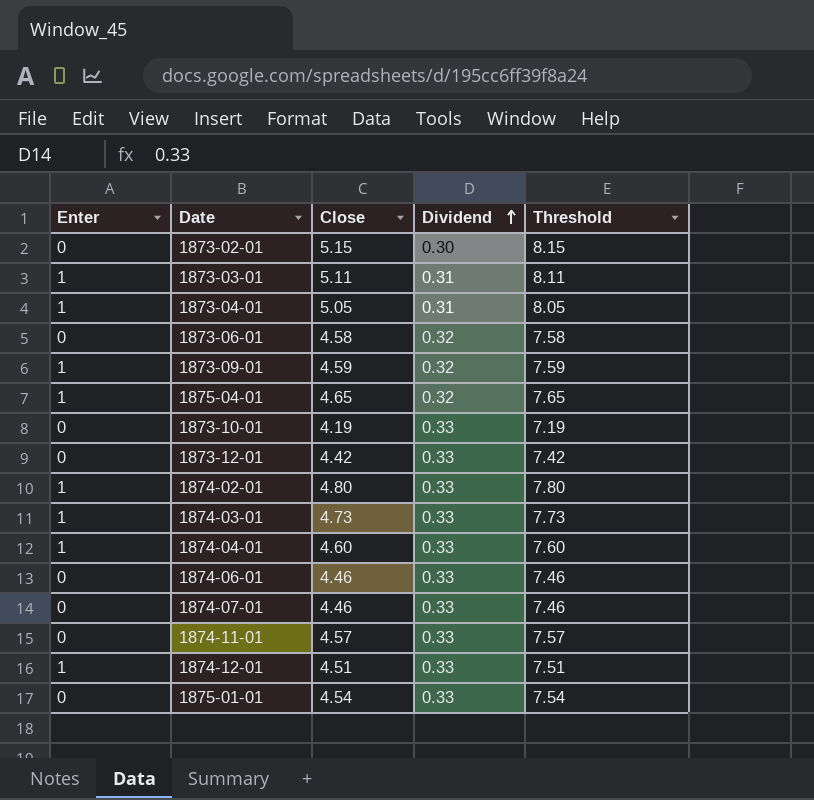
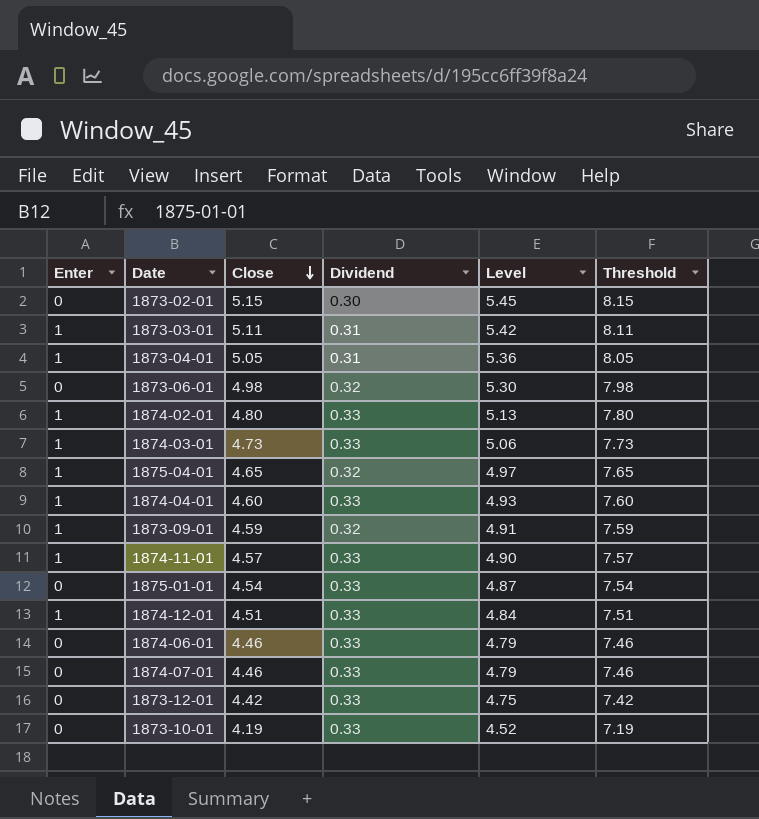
row order: Dividend ascending -> Close descending
column Level | formula: none -> [Close] + [Dividend]
1873-06-01 | Close: 4.58 -> 4.98
1873-06-01 | Threshold: 7.58 -> 7.98
1874-11-01 | Enter: 0 -> 1

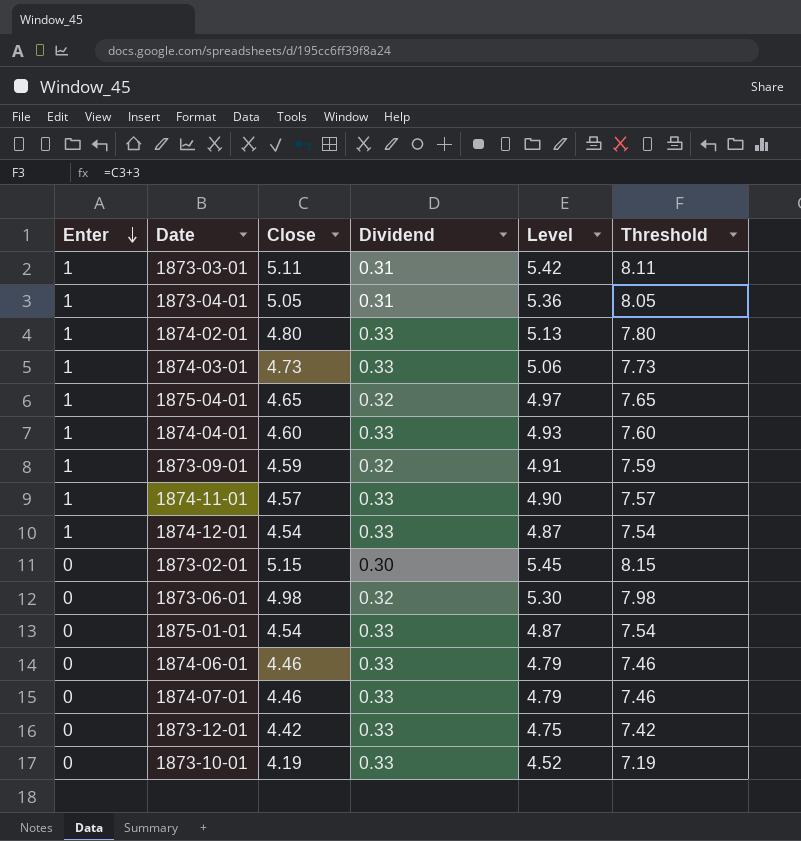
row order: Close descending -> Enter descending
1874-12-01 | Close: 4.51 -> 4.54
1874-12-01 | Level: 4.84 -> 4.87
1874-12-01 | Threshold: 7.51 -> 7.54

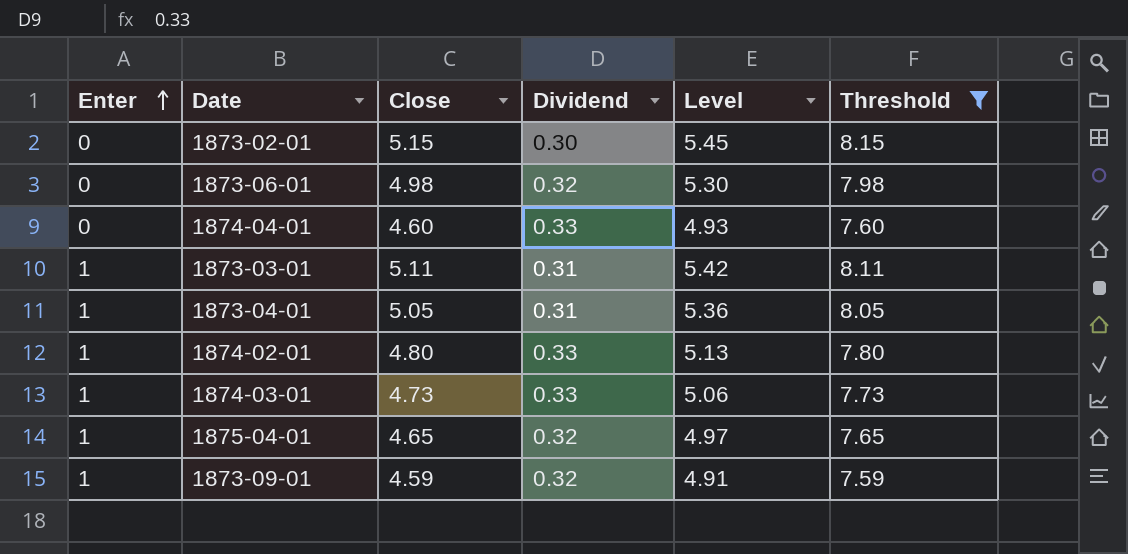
filter: none -> Threshold >= 7.59
row order: Enter descending -> Enter ascending
1874-04-01 | Enter: 1 -> 0

